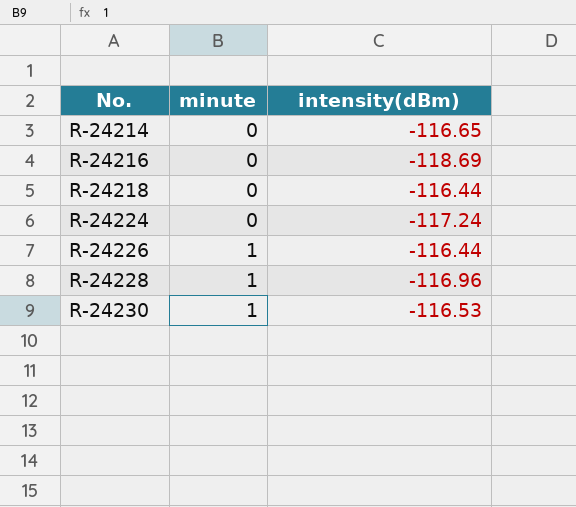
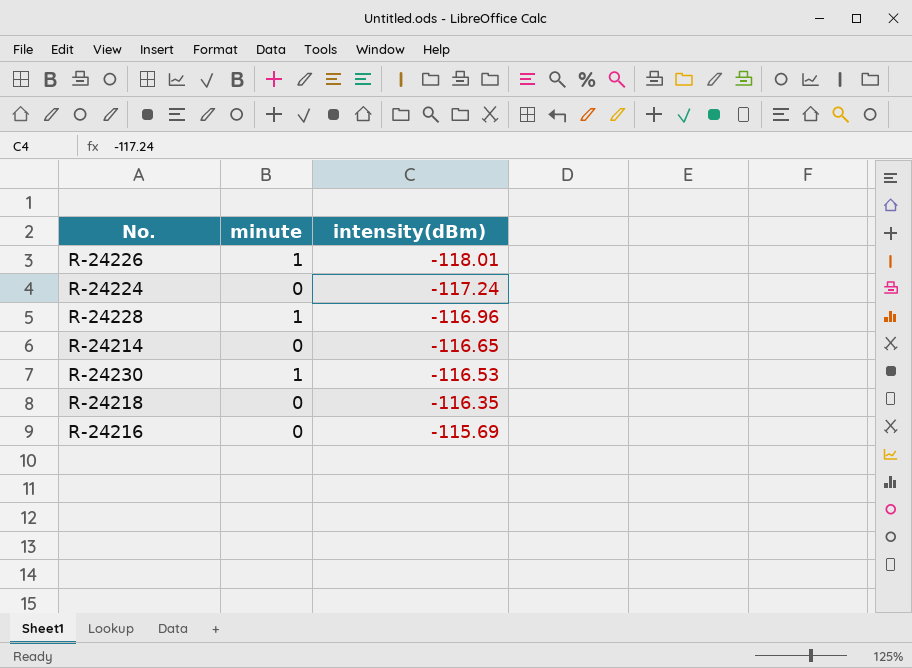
row order: No. ascending -> intensity(dBm) ascending
R-24226 | intensity(dBm): -116.44 -> -118.01
R-24218 | intensity(dBm): -116.44 -> -116.35
R-24216 | intensity(dBm): -118.69 -> -115.69

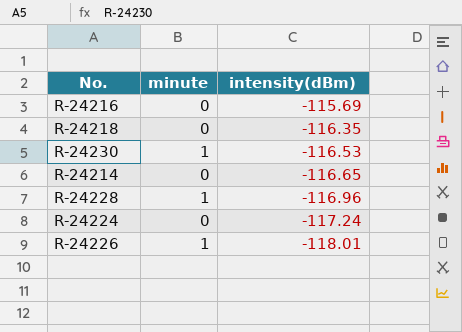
row order: intensity(dBm) ascending -> intensity(dBm) descending

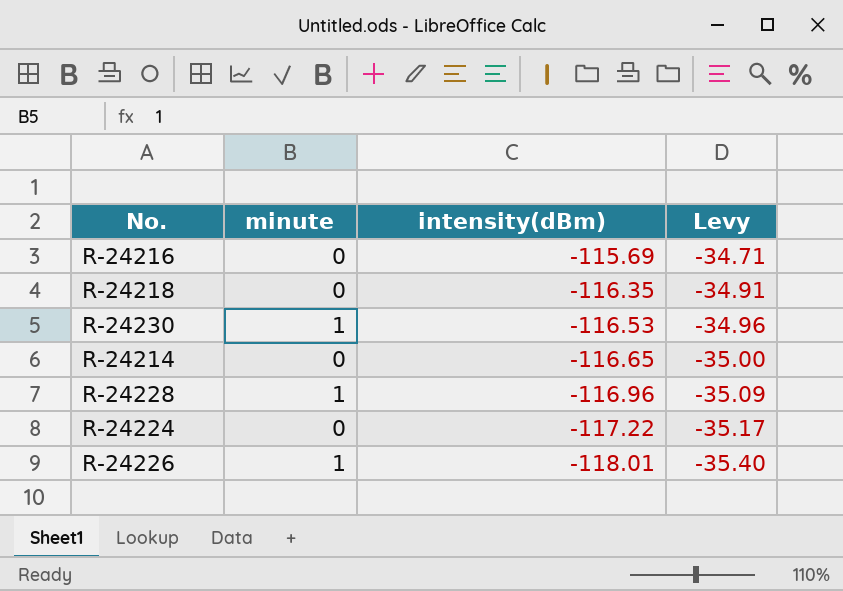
column Levy | formula: none -> [intensity(dBm)] * 0.3
R-24224 | intensity(dBm): -117.24 -> -117.22

